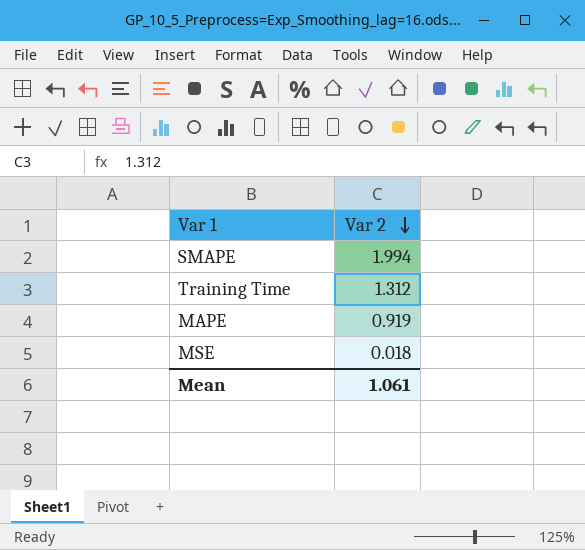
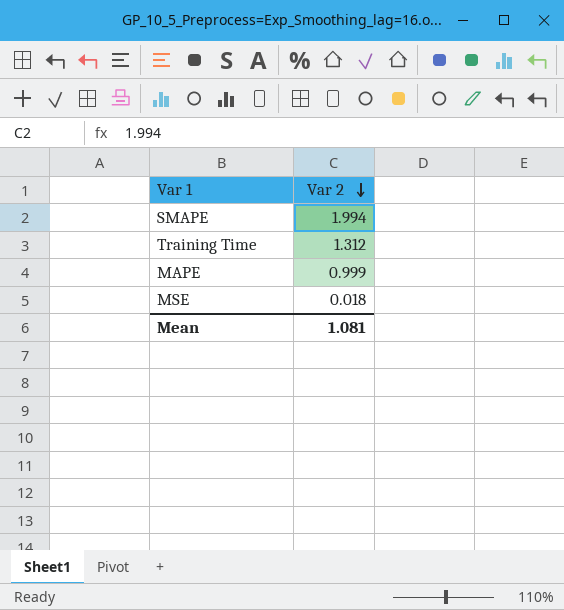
MAPE | Var 2: 0.919 -> 0.999
Mean | Var 2: 1.061 -> 1.081

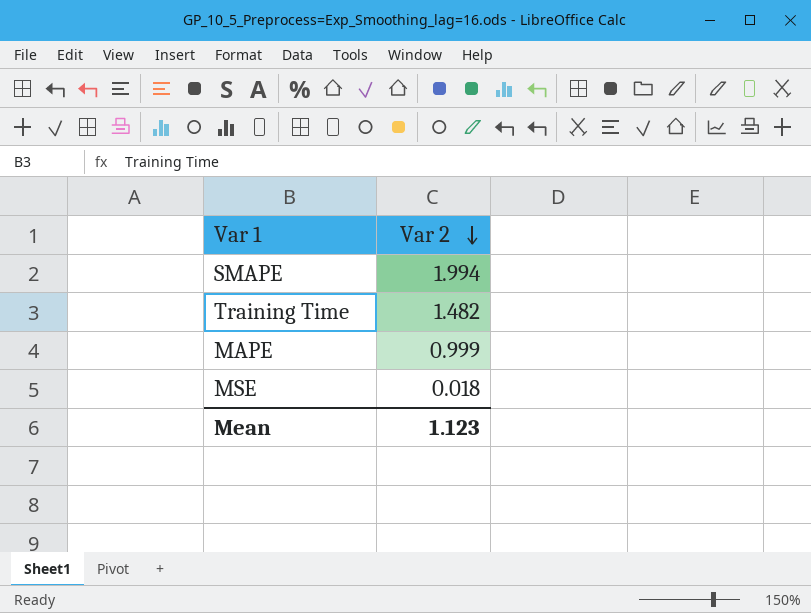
Training Time | Var 2: 1.312 -> 1.482
Mean | Var 2: 1.081 -> 1.123

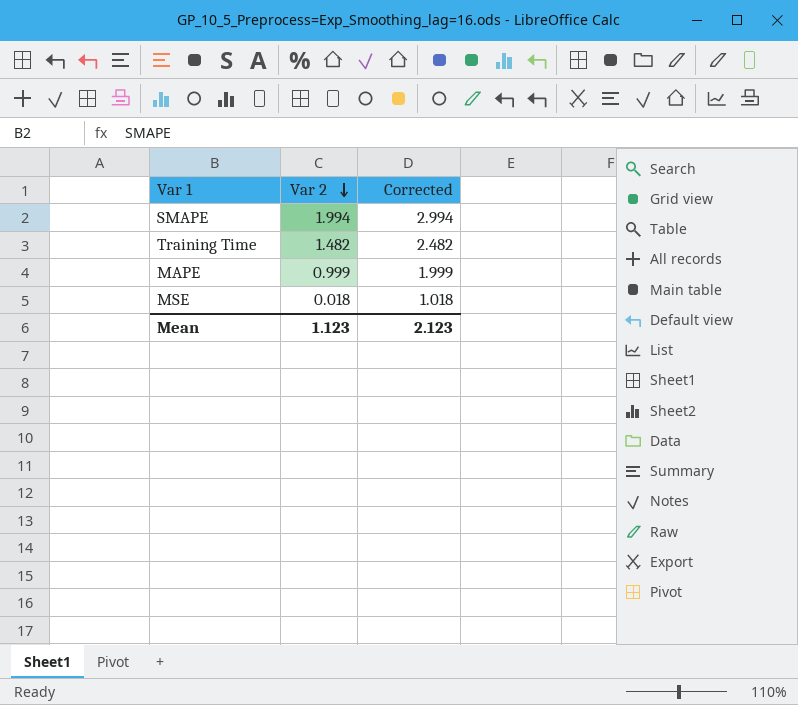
column Corrected | formula: none -> [Var 2] + 1

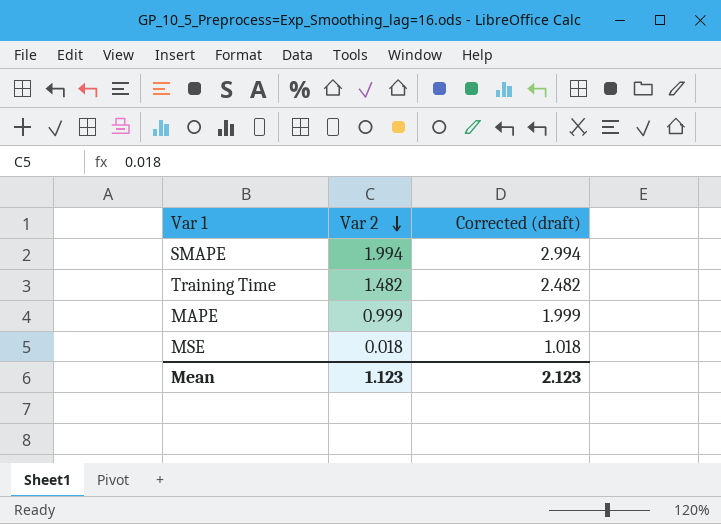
column name: Corrected -> Corrected (draft)

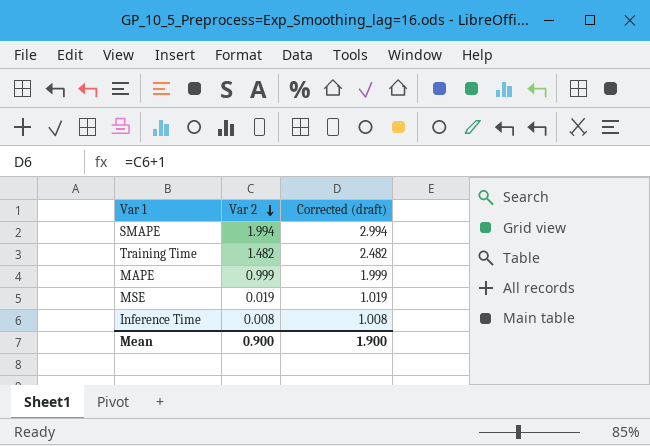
MSE | Var 2: 0.018 -> 0.019
MSE | Corrected (draft): 1.018 -> 1.019
row Inference Time: none -> 0.008 | 1.008
Mean | Var 2: 1.123 -> 0.900
Mean | Corrected (draft): 2.123 -> 1.900

